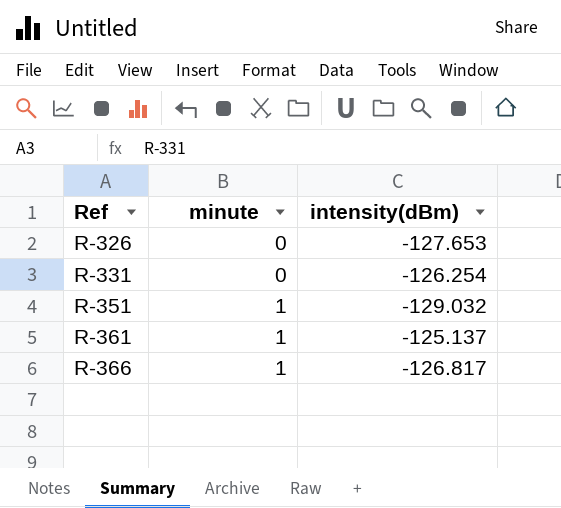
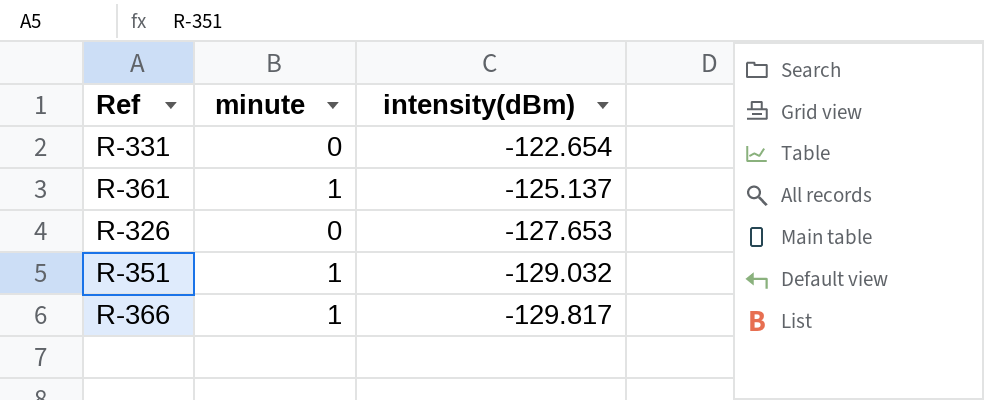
row order: Ref ascending -> intensity(dBm) descending
R-331 | intensity(dBm): -126.254 -> -122.654
R-366 | intensity(dBm): -126.817 -> -129.817

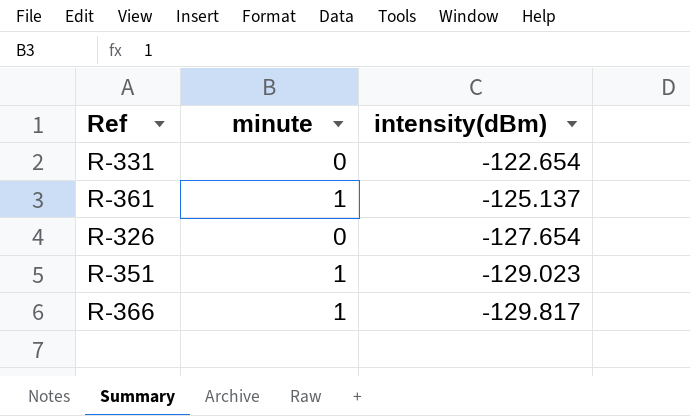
R-326 | intensity(dBm): -127.653 -> -127.654
R-351 | intensity(dBm): -129.032 -> -129.023

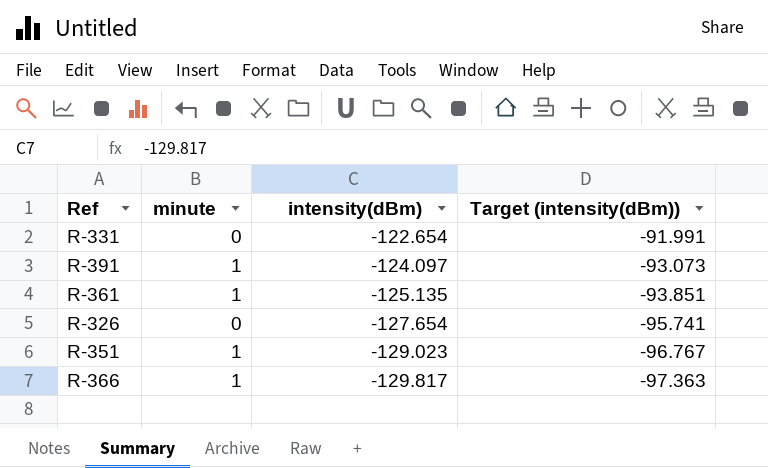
column Target (intensity(dBm)) | formula: none -> [intensity(dBm)] * 0.75
row R-391: none -> 1 | -124.097 | -93.073
R-361 | intensity(dBm): -125.137 -> -125.135

